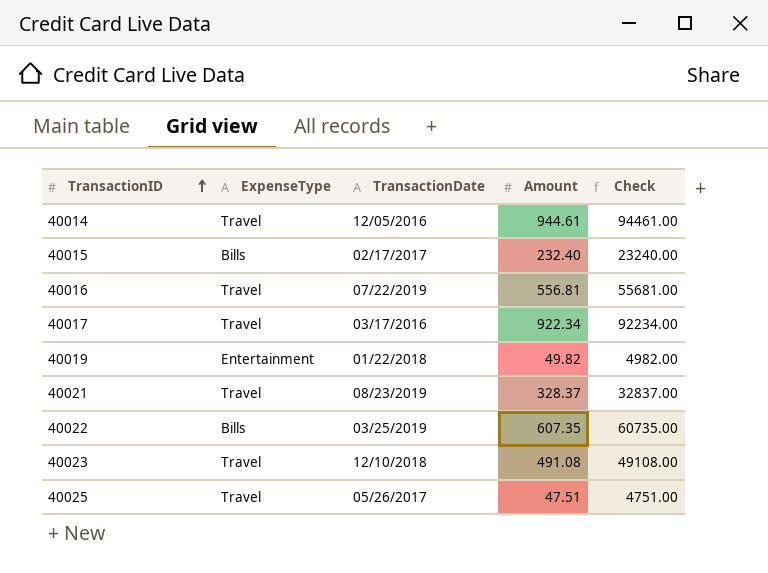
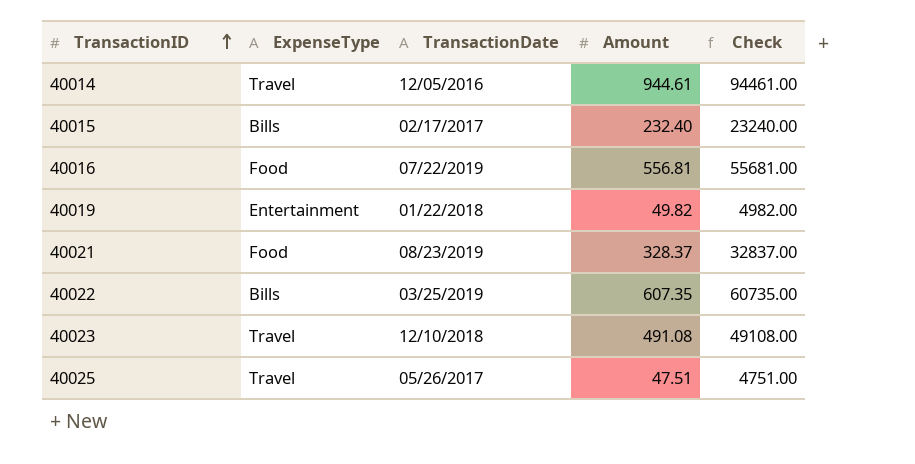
row 40017: Travel | 03/17/2016 | 922.34 | 92234.00 -> none
40016 | ExpenseType: Travel -> Food
40021 | ExpenseType: Travel -> Food

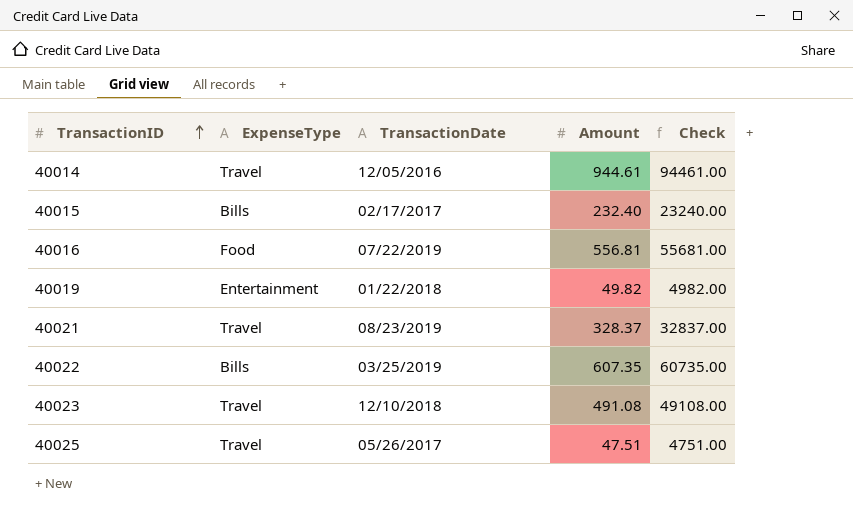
40021 | ExpenseType: Food -> Travel

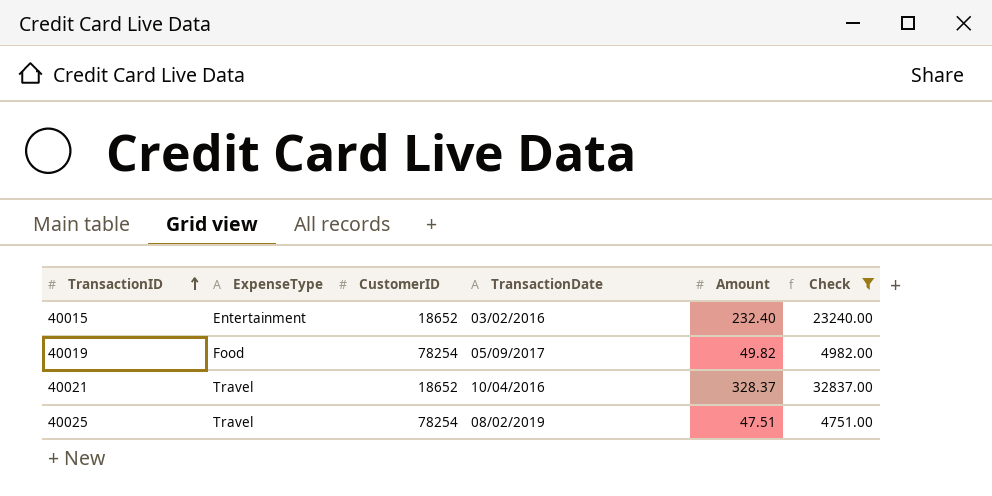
filter: none -> Check <= 32837.00
column CustomerID | position: none -> 3
40015 | ExpenseType: Bills -> Entertainment
40015 | TransactionDate: 02/17/2017 -> 03/02/2016
40019 | ExpenseType: Entertainment -> Food
40019 | TransactionDate: 01/22/2018 -> 05/09/2017
40021 | TransactionDate: 08/23/2019 -> 10/04/2016
40025 | TransactionDate: 05/26/2017 -> 08/02/2019

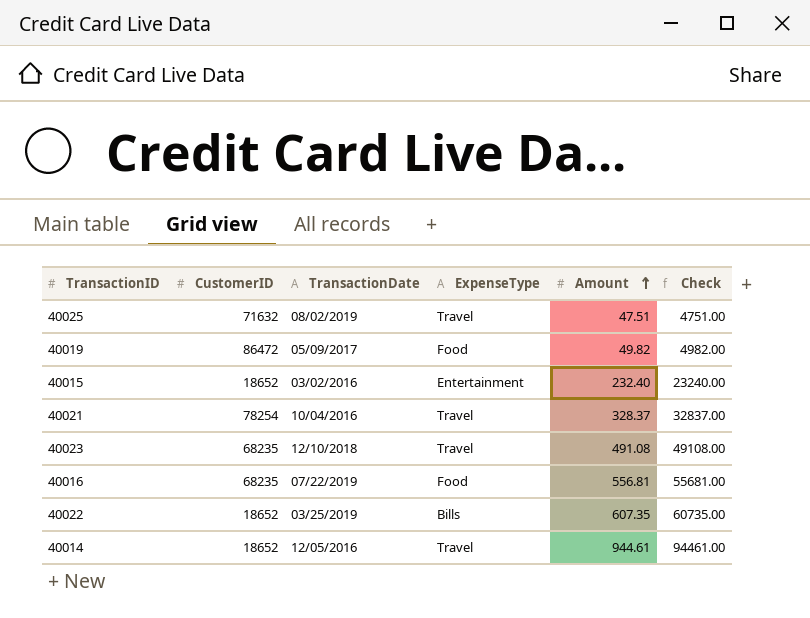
filter: Check <= 32837.00 -> none
row order: TransactionID ascending -> Amount ascending
column ExpenseType | position: 2 -> 4
40025 | CustomerID: 78254 -> 71632
40019 | CustomerID: 78254 -> 86472
40021 | CustomerID: 18652 -> 78254

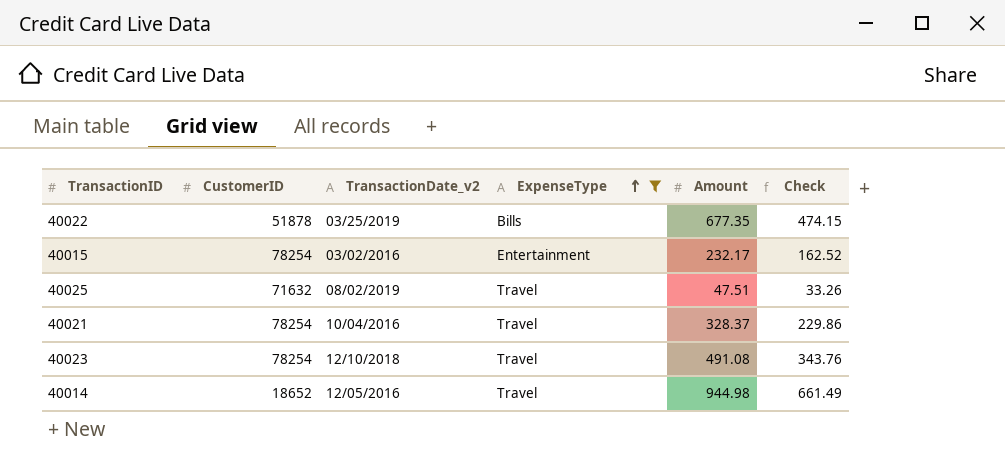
filter: none -> ExpenseType != Food
row order: Amount ascending -> ExpenseType ascending
column name: TransactionDate -> TransactionDate_v2
column Check | formula: [Amount] * 100 -> [Amount] * 0.7
40022 | CustomerID: 18652 -> 51878
40022 | Amount: 607.35 -> 677.35
40015 | CustomerID: 18652 -> 78254
40015 | Amount: 232.40 -> 232.17
40023 | CustomerID: 68235 -> 78254
40014 | Amount: 944.61 -> 944.98

